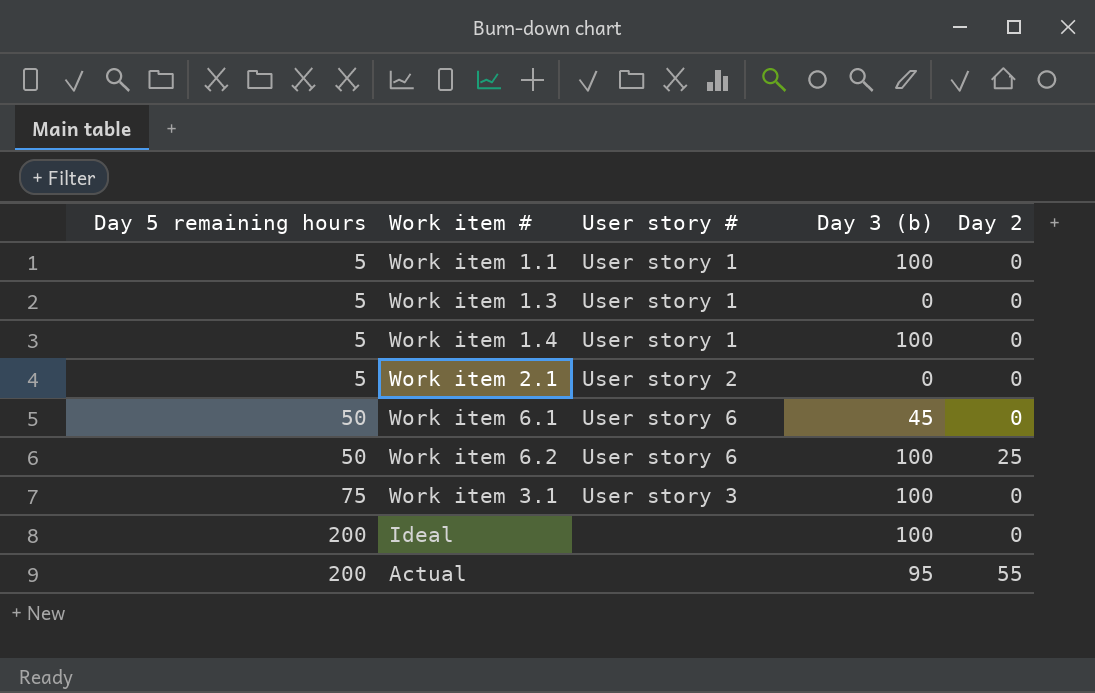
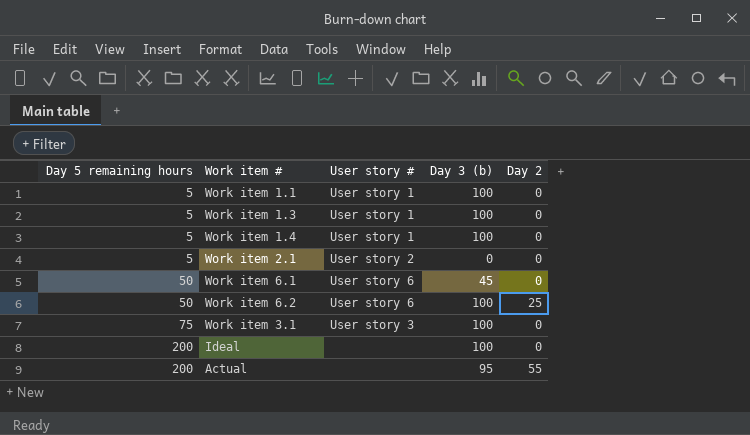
Work item 1.3 | Day 3 (b): 0 -> 100

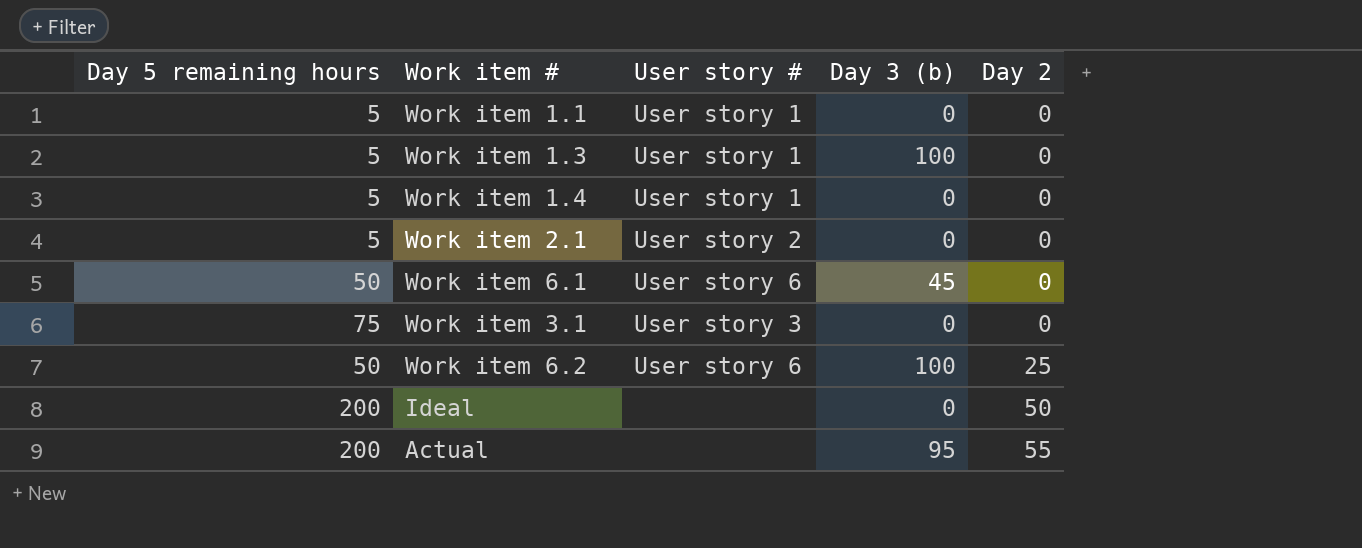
row order: Day 5 remaining hours ascending -> Day 2 ascending
Work item 1.1 | Day 3 (b): 100 -> 0
Work item 1.4 | Day 3 (b): 100 -> 0
Work item 3.1 | Day 3 (b): 100 -> 0
Ideal | Day 3 (b): 100 -> 0
Ideal | Day 2: 0 -> 50

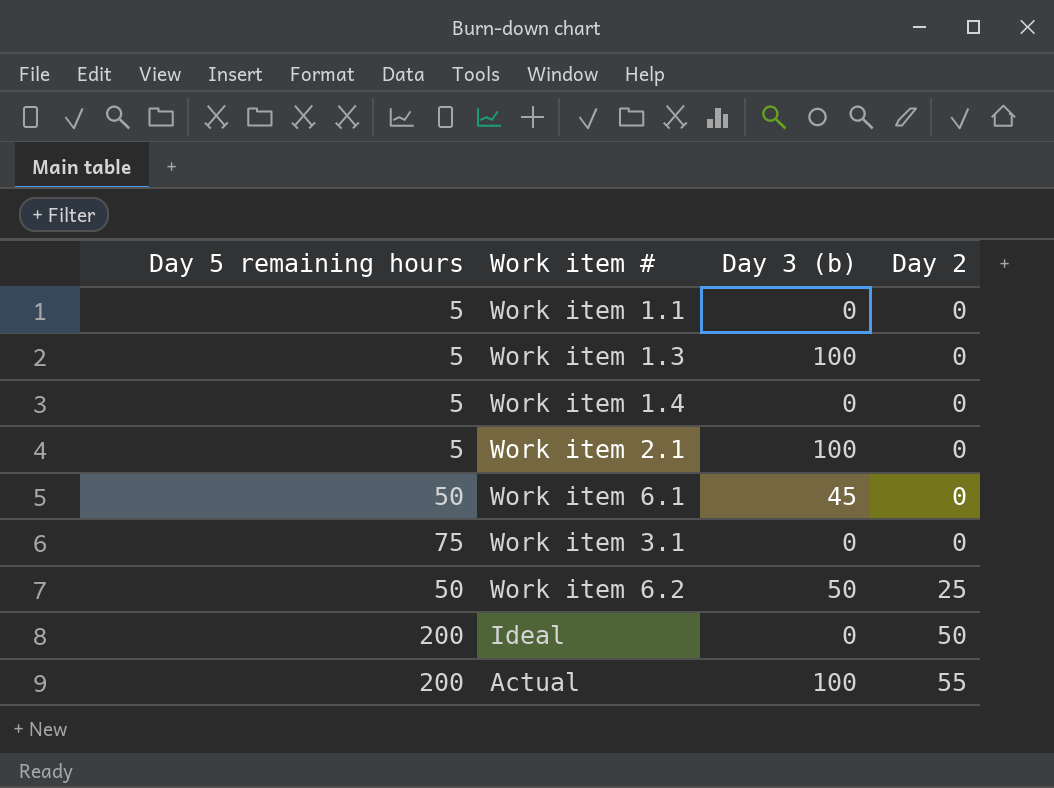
column User story # | position: 3 -> none
Work item 2.1 | Day 3 (b): 0 -> 100
Work item 6.2 | Day 3 (b): 100 -> 50
Actual | Day 3 (b): 95 -> 100

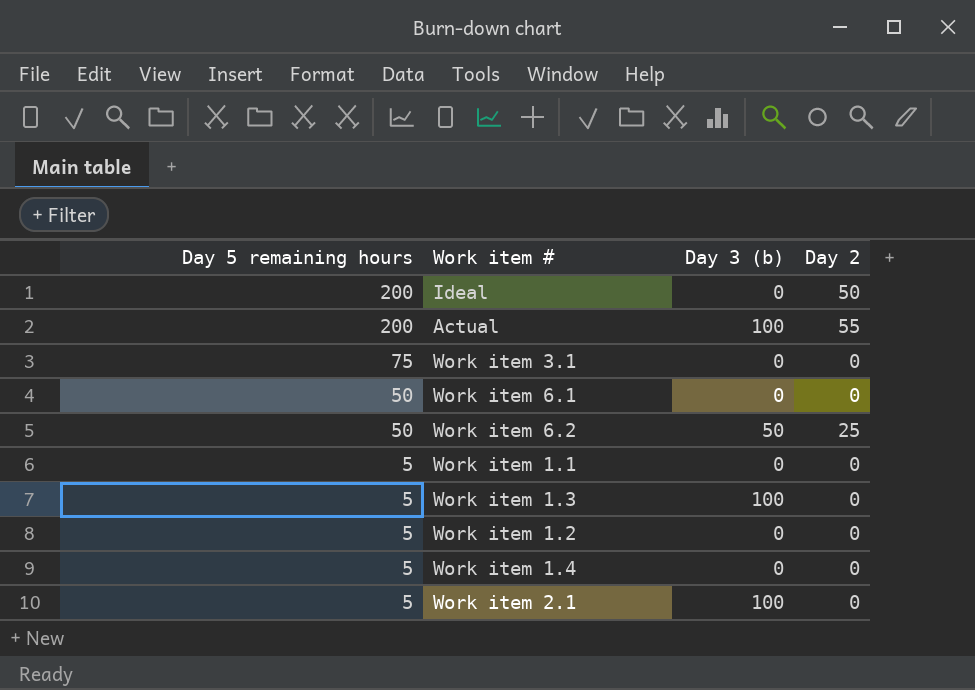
row order: Day 2 ascending -> Day 5 remaining hours descending
Work item 6.1 | Day 3 (b): 45 -> 0
row Work item 1.2: none -> 5 | 0 | 0

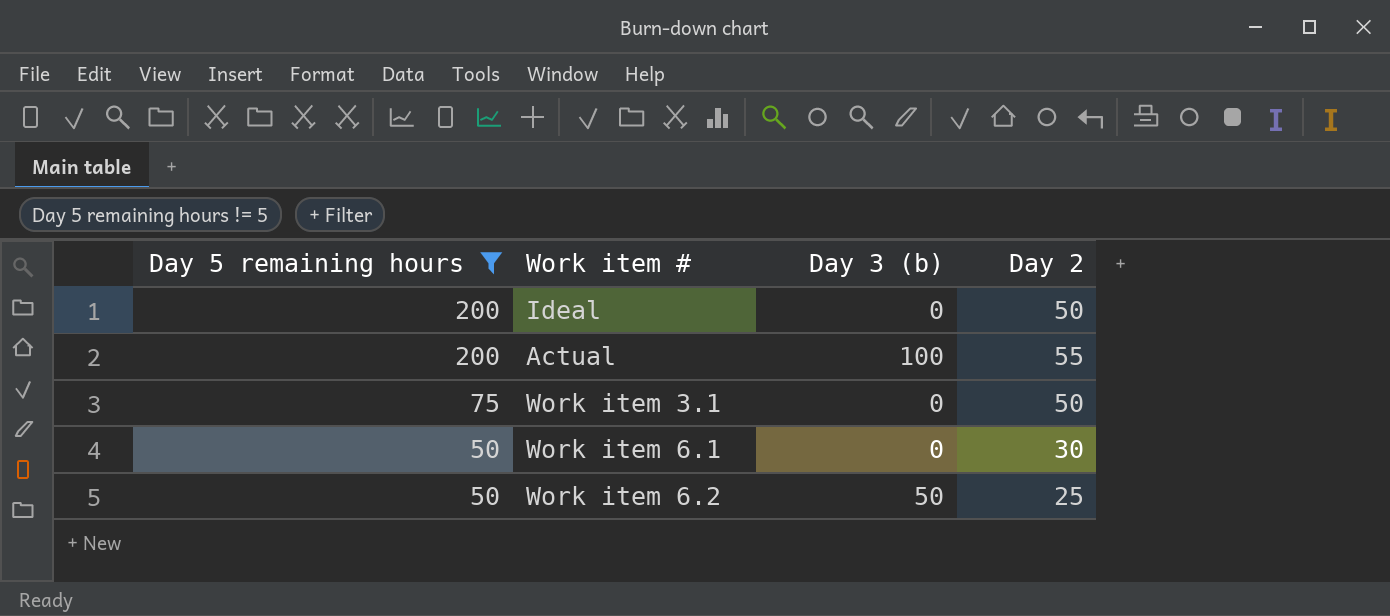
filter: none -> Day 5 remaining hours != 5
Work item 3.1 | Day 2: 0 -> 50
Work item 6.1 | Day 2: 0 -> 30

